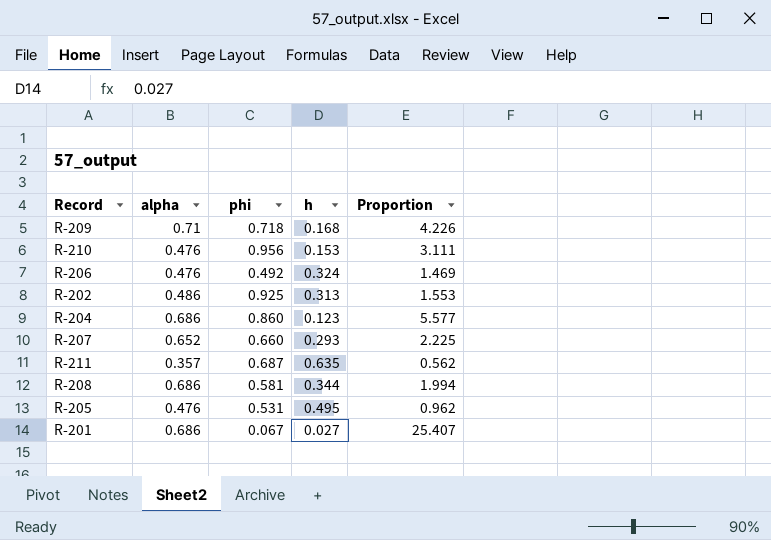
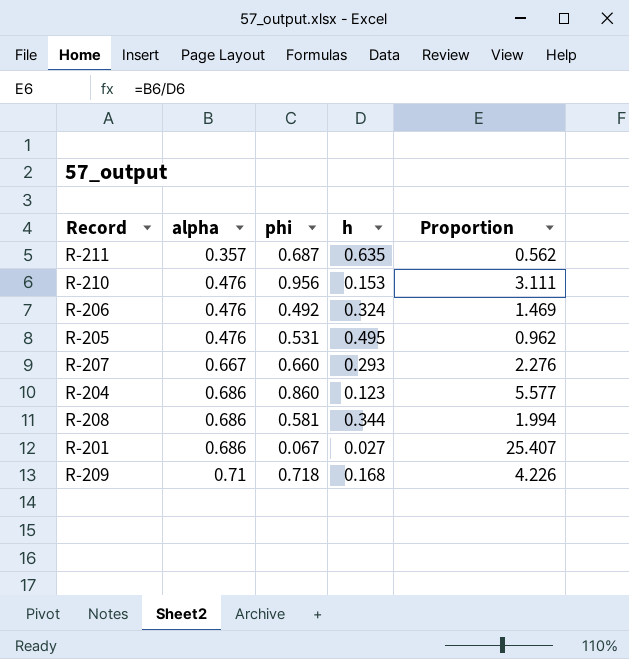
row order: none -> alpha ascending
row R-202: 0.486 | 0.925 | 0.313 | 1.553 -> none
R-207 | alpha: 0.652 -> 0.667
R-207 | Proportion: 2.225 -> 2.276

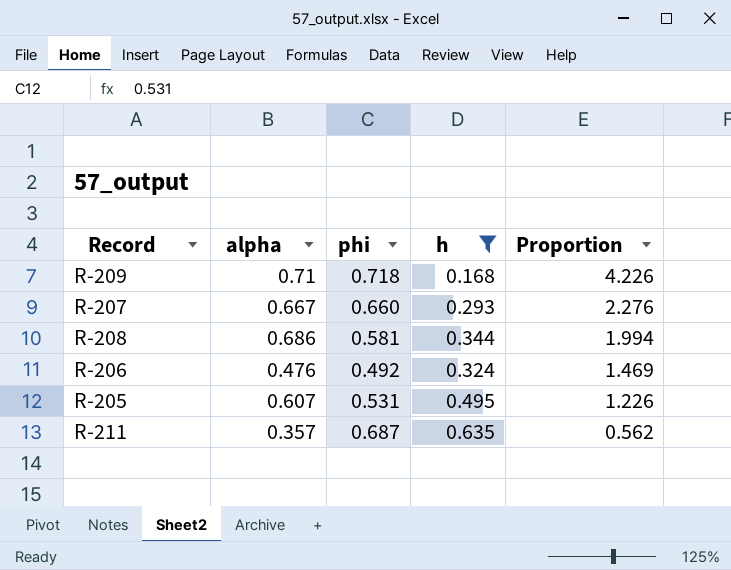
filter: none -> h >= 0.168
row order: alpha ascending -> Proportion descending
R-205 | alpha: 0.476 -> 0.607
R-205 | Proportion: 0.962 -> 1.226

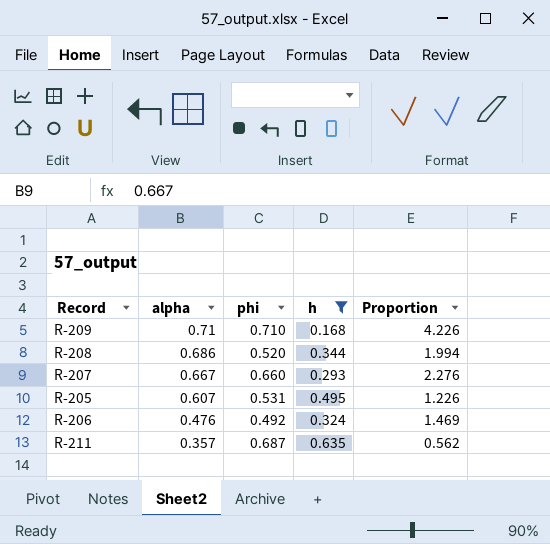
row order: Proportion descending -> alpha descending
R-209 | phi: 0.718 -> 0.710
R-208 | phi: 0.581 -> 0.520

